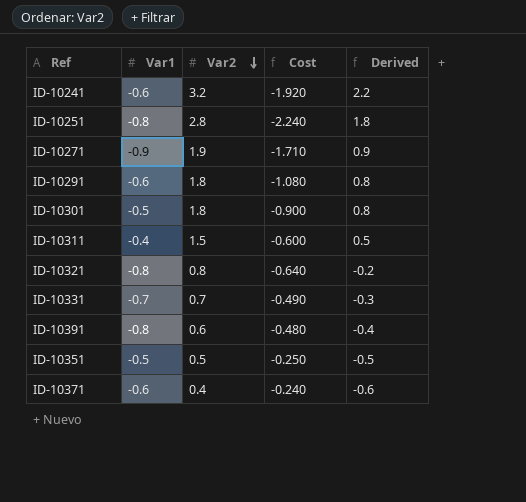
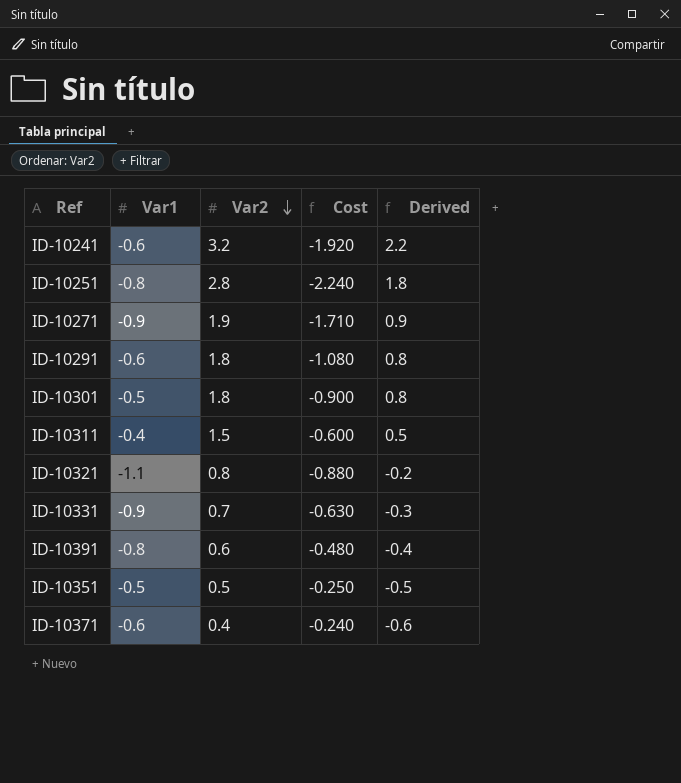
ID-10321 | Var1: -0.8 -> -1.1
ID-10321 | Cost: -0.640 -> -0.880
ID-10331 | Var1: -0.7 -> -0.9
ID-10331 | Cost: -0.490 -> -0.630

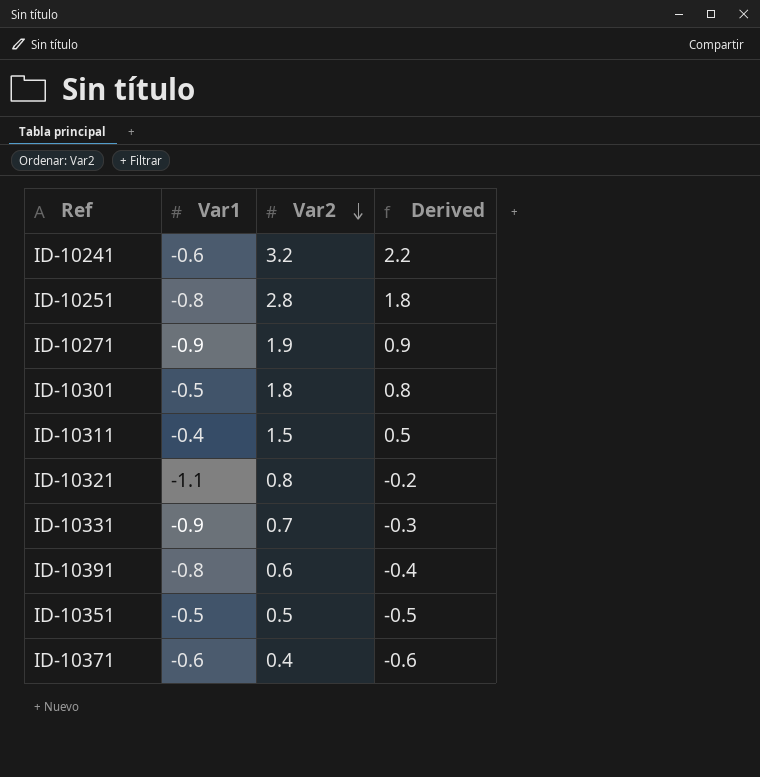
column Cost | formula: [Var1] * [Var2] -> none
row ID-10291: -0.6 | 1.8 | -1.080 | 0.8 -> none

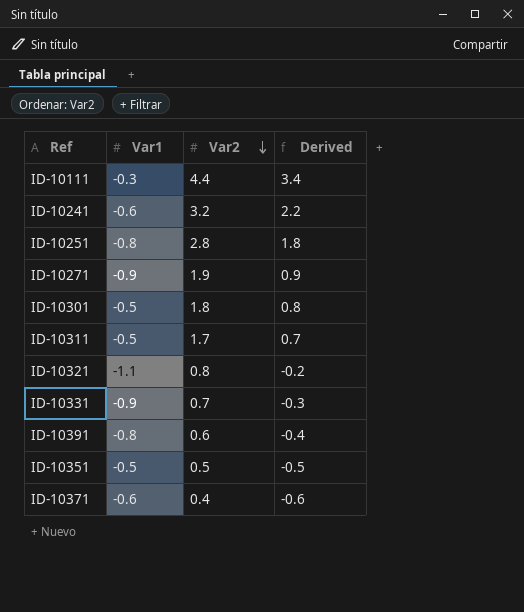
row ID-10111: none -> -0.3 | 4.4 | 3.4
ID-10311 | Var1: -0.4 -> -0.5
ID-10311 | Var2: 1.5 -> 1.7
ID-10311 | Derived: 0.5 -> 0.7

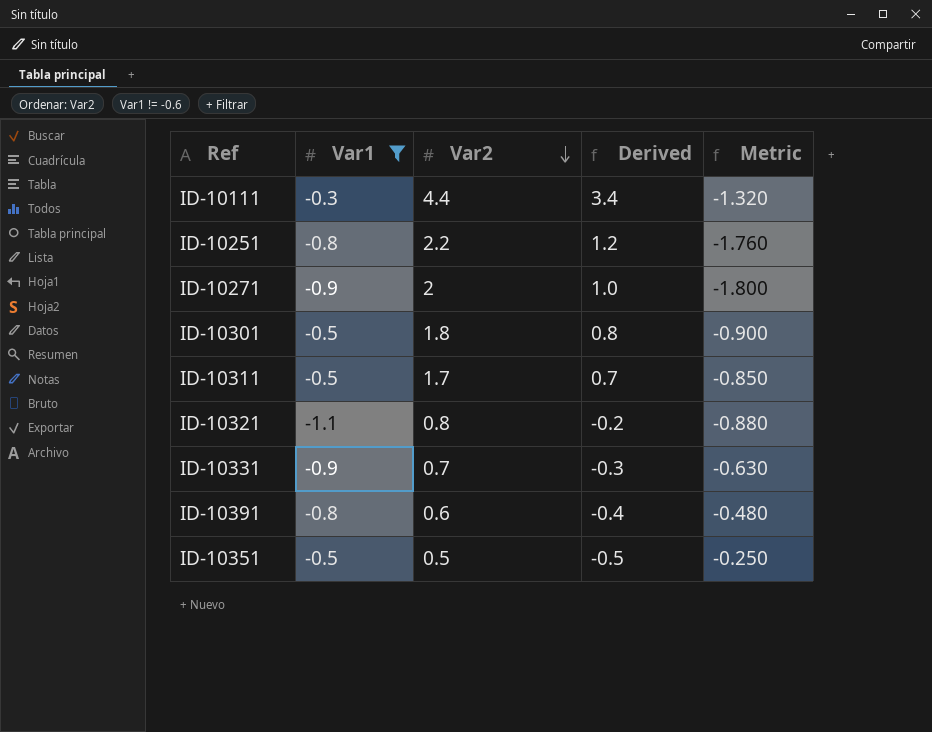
filter: none -> Var1 != -0.6
column Metric | formula: none -> [Var1] * [Var2]
ID-10251 | Var2: 2.8 -> 2.2
ID-10251 | Derived: 1.8 -> 1.2
ID-10271 | Var2: 1.9 -> 2
ID-10271 | Derived: 0.9 -> 1.0

